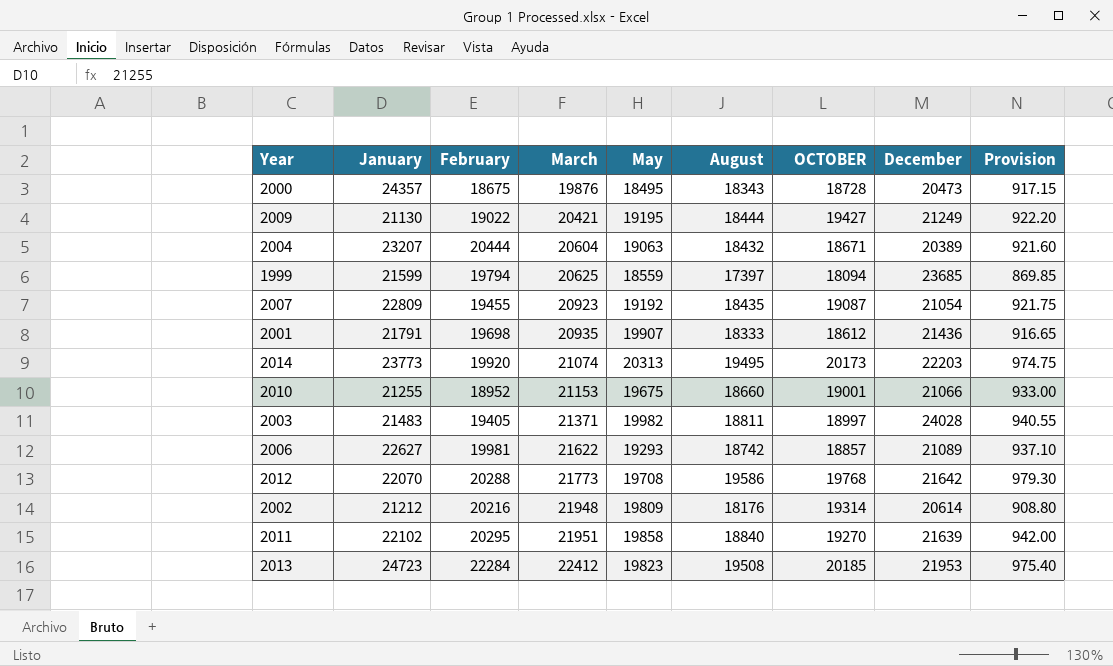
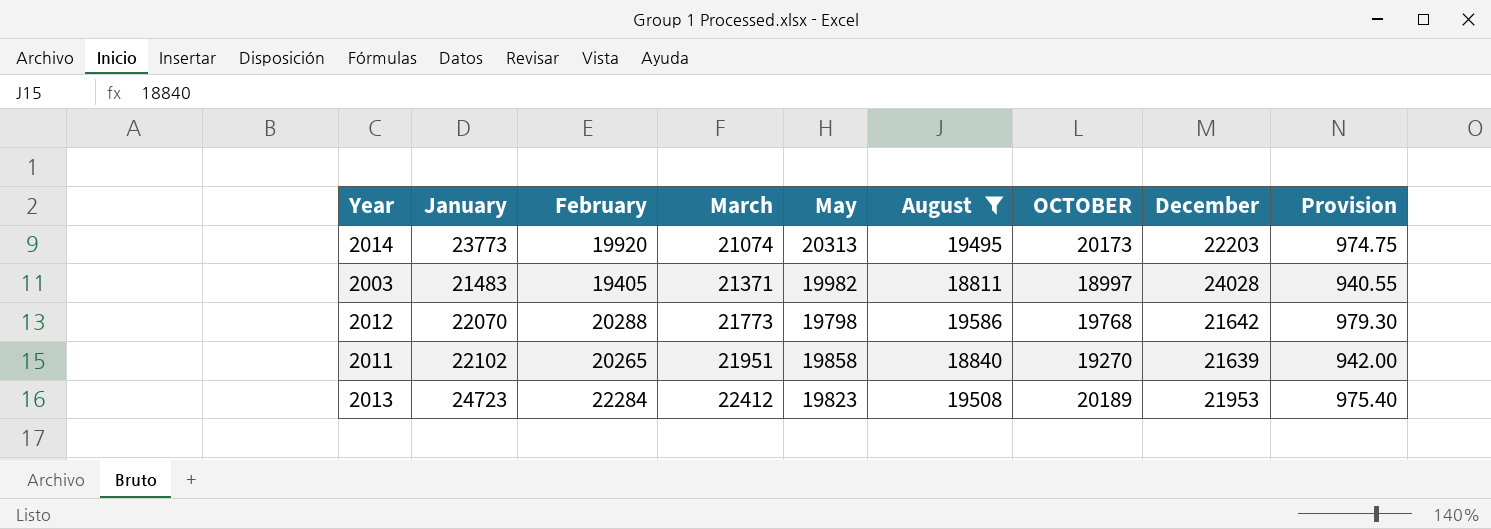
filter: none -> August >= 18811
2012 | May: 19708 -> 19798
2011 | February: 20295 -> 20265
2013 | OCTOBER: 20185 -> 20189

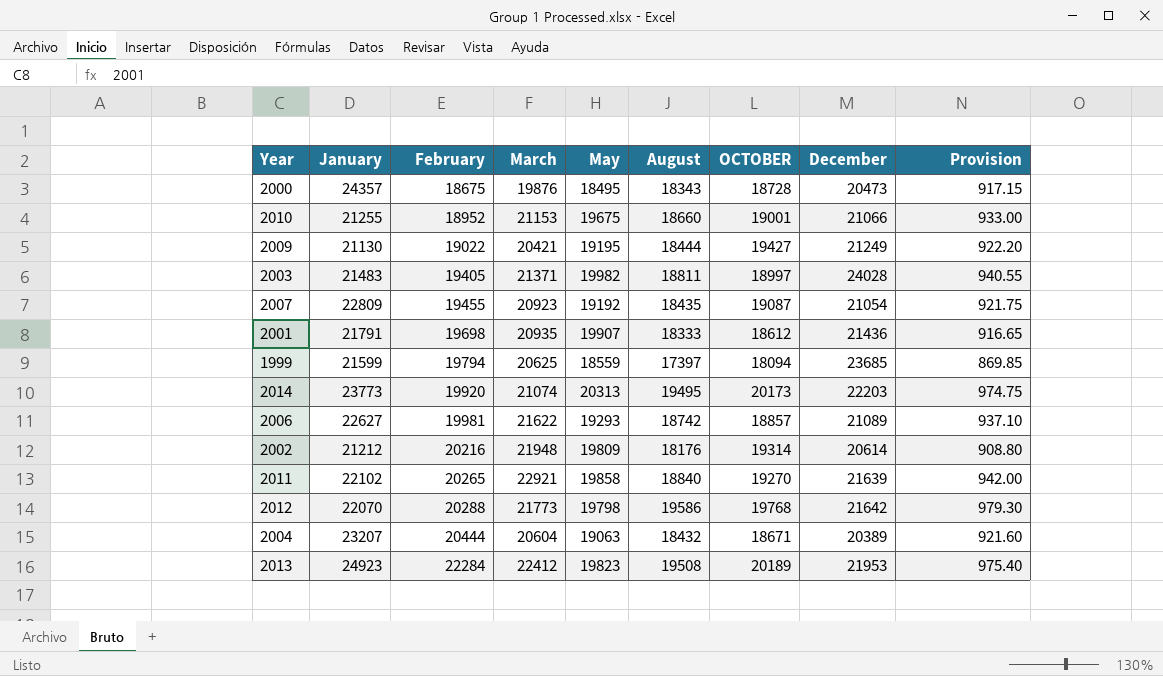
filter: August >= 18811 -> none
row order: March ascending -> February ascending
2011 | March: 21951 -> 22921
2013 | January: 24723 -> 24923

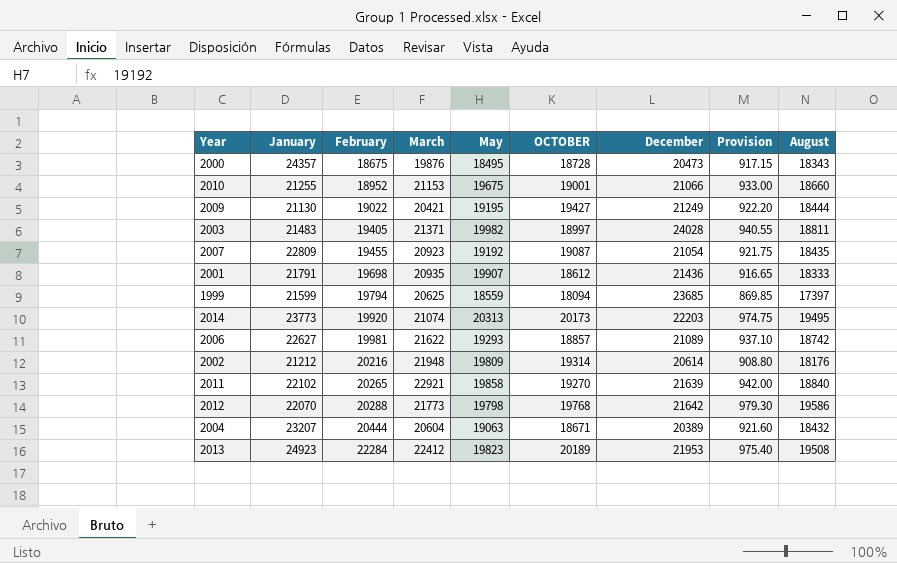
column August | position: 6 -> 9

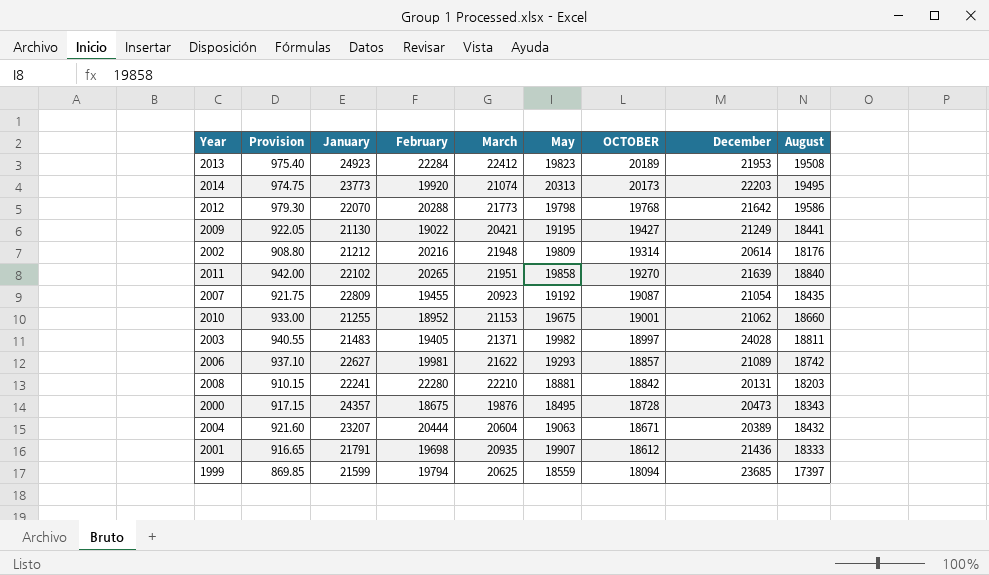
row order: February ascending -> OCTOBER descending
column Provision | position: 8 -> 2
2009 | Provision: 922.20 -> 922.05
2009 | August: 18444 -> 18441
2011 | March: 22921 -> 21951
2010 | December: 21066 -> 21062
row 2008: none -> 910.15 | 22241 | 22280 | 22210 | 18881 | 18842 | 20131 | 18203

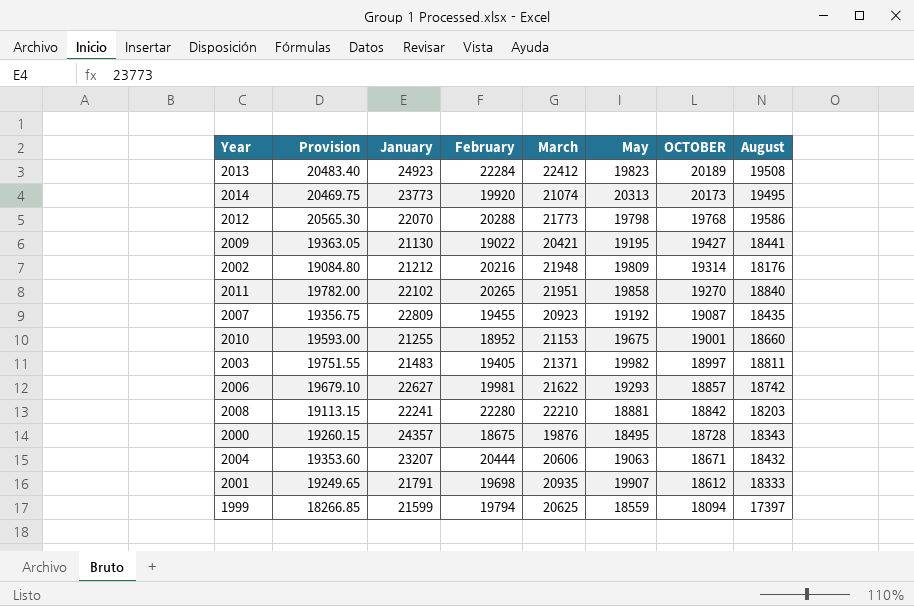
column December | position: 8 -> none
column Provision | formula: [August] * 0.05 -> [August] * 1.05
2004 | March: 20604 -> 20606

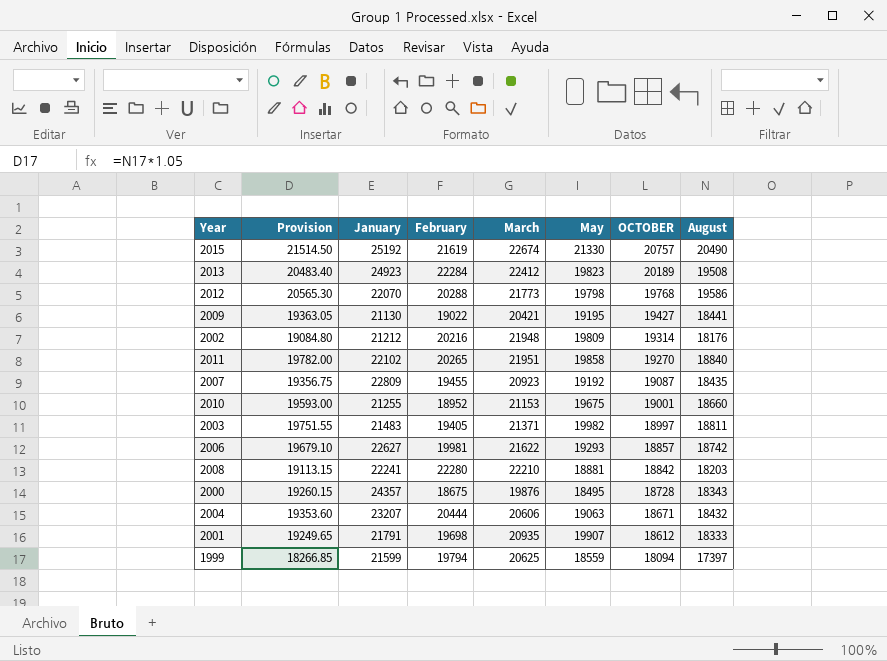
row 2014: 20469.75 | 23773 | 19920 | 21074 | 20313 | 20173 | 19495 -> none
row 2015: none -> 21514.50 | 25192 | 21619 | 22674 | 21330 | 20757 | 20490

